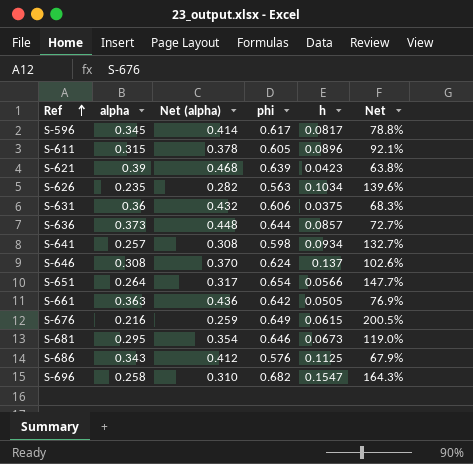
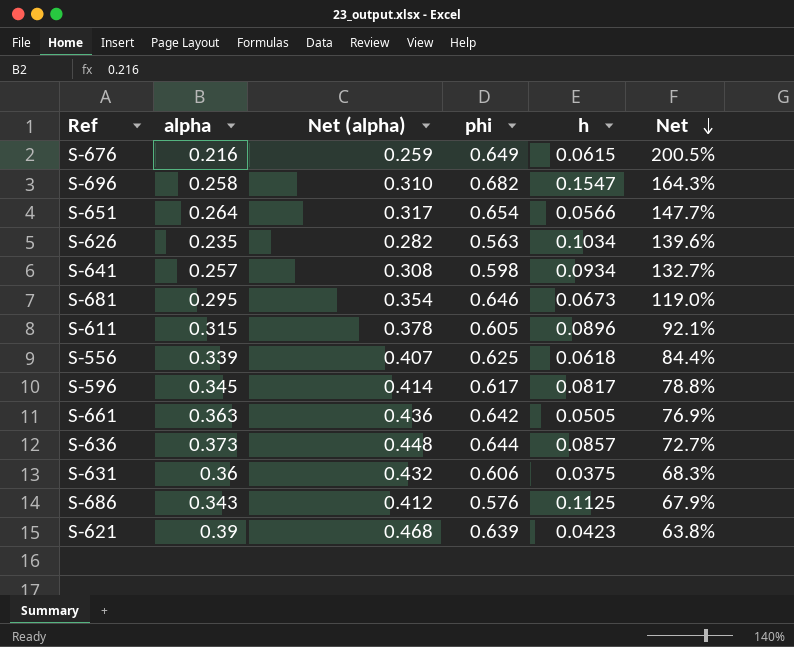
row order: Ref ascending -> Net descending
row S-646: 0.308 | 0.370 | 0.624 | 0.137 | 102.6% -> none
row S-556: none -> 0.339 | 0.407 | 0.625 | 0.0618 | 84.4%

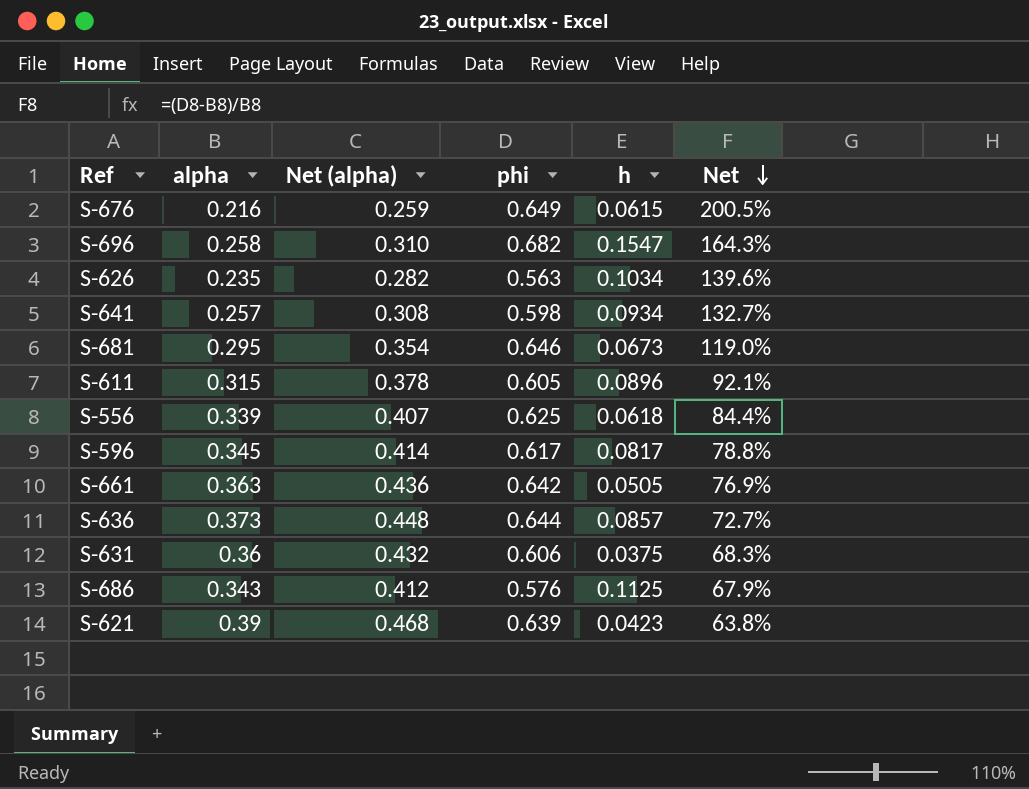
row S-651: 0.264 | 0.317 | 0.654 | 0.0566 | 147.7% -> none

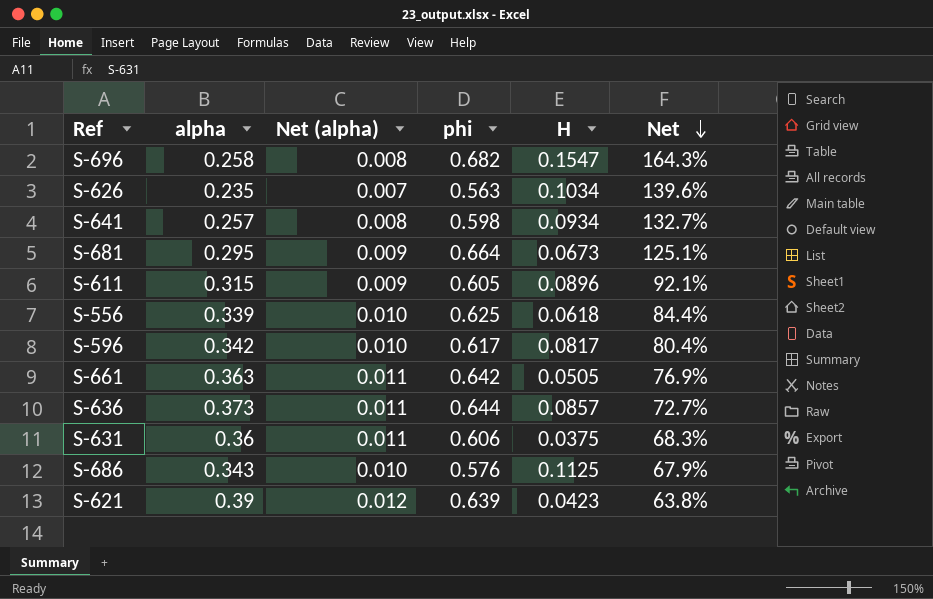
column Net (alpha) | formula: [alpha] * 1.2 -> [alpha] * 0.03
column name: h -> H
row S-676: 0.216 | 0.259 | 0.649 | 0.0615 | 200.5% -> none
S-681 | phi: 0.646 -> 0.664
S-681 | Net: 119.0% -> 125.1%
S-596 | alpha: 0.345 -> 0.342
S-596 | Net: 78.8% -> 80.4%

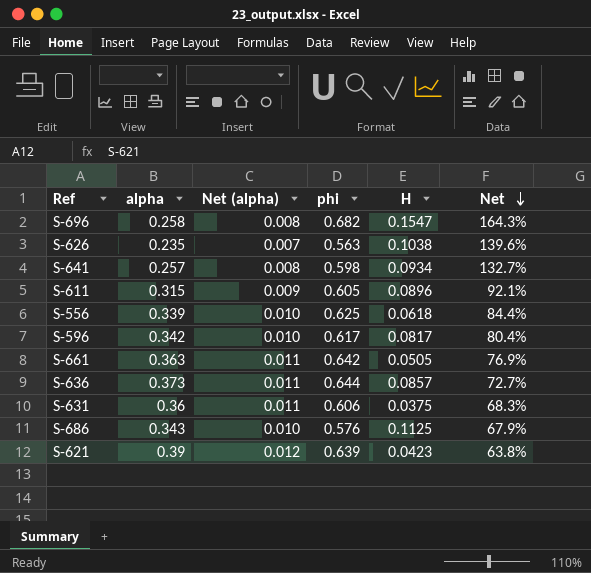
row S-681: 0.295 | 0.009 | 0.664 | 0.0673 | 125.1% -> none
S-626 | H: 0.1034 -> 0.1038

